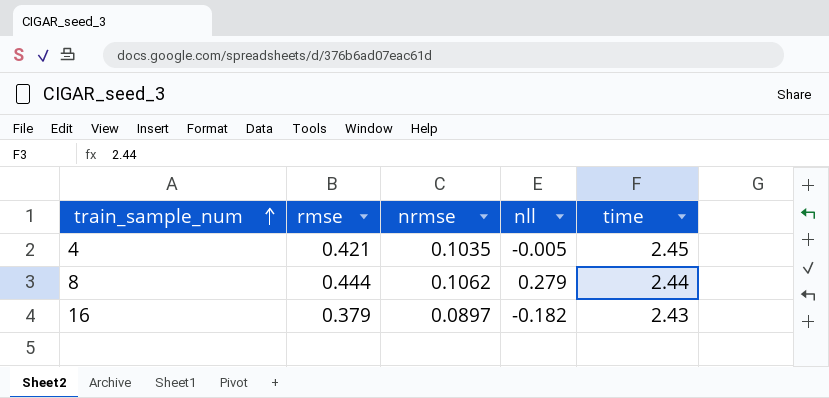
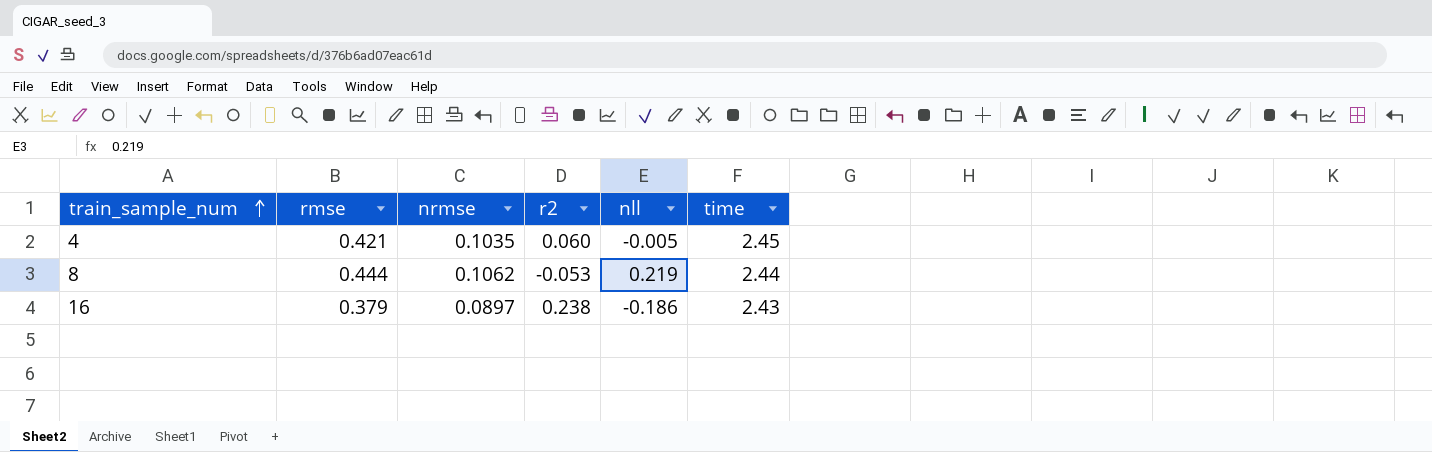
column r2 | position: none -> 4
8 | nll: 0.279 -> 0.219
16 | nll: -0.182 -> -0.186

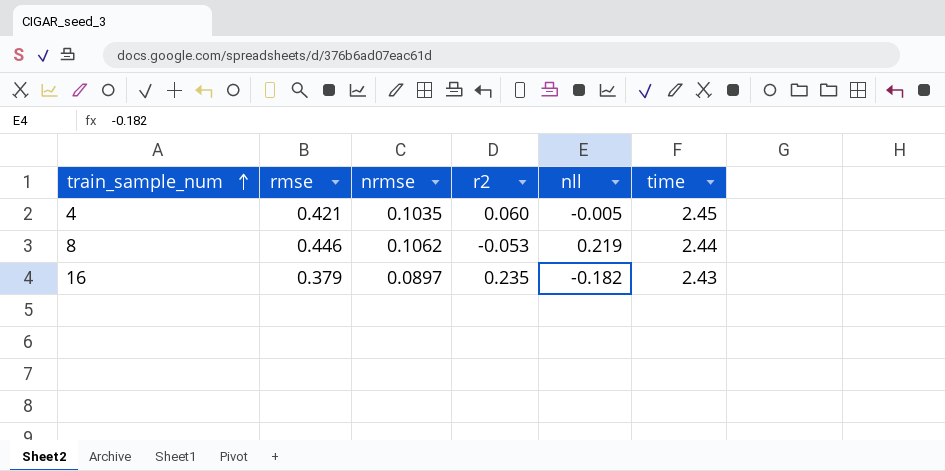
8 | rmse: 0.444 -> 0.446
16 | r2: 0.238 -> 0.235
16 | nll: -0.186 -> -0.182

